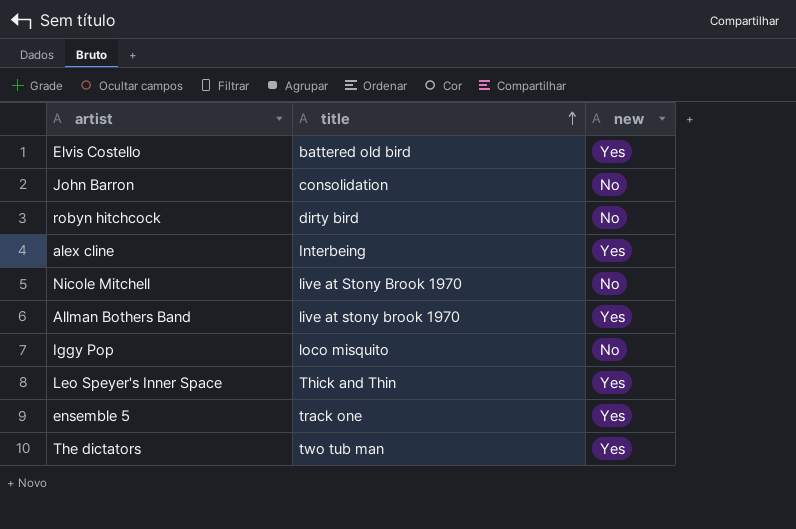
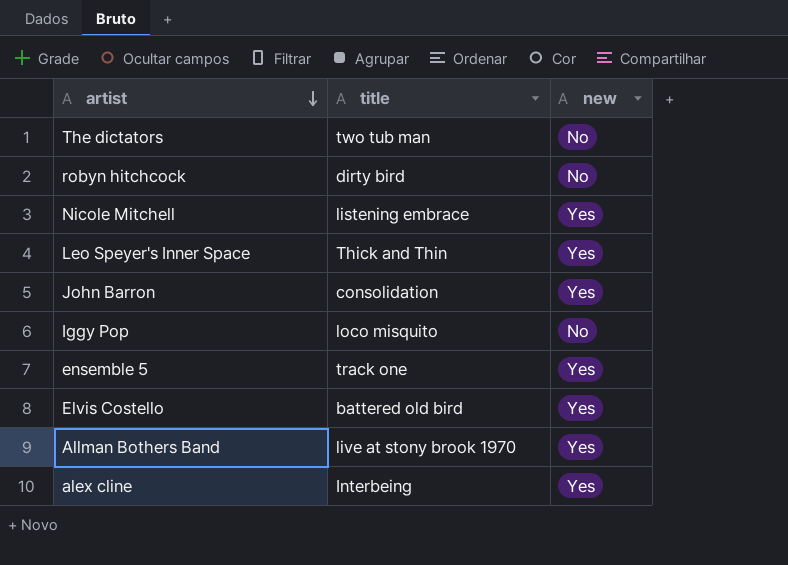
row order: title ascending -> artist descending
The dictators | new: Yes -> No
Nicole Mitchell | title: live at Stony Brook 1970 -> listening embrace
Nicole Mitchell | new: No -> Yes
John Barron | new: No -> Yes

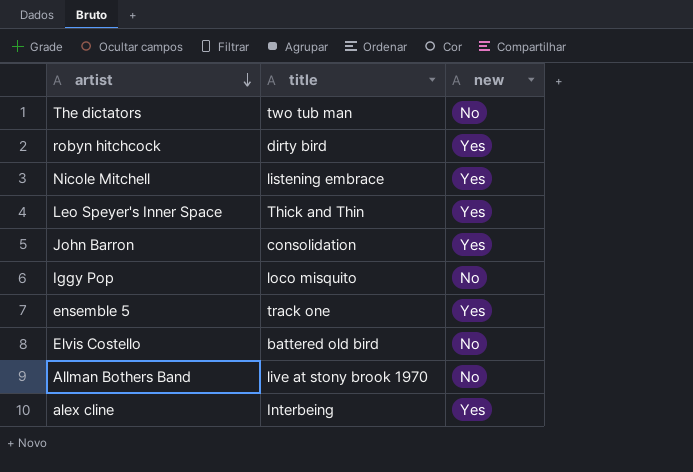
robyn hitchcock | new: No -> Yes
Elvis Costello | new: Yes -> No
Allman Bothers Band | new: Yes -> No

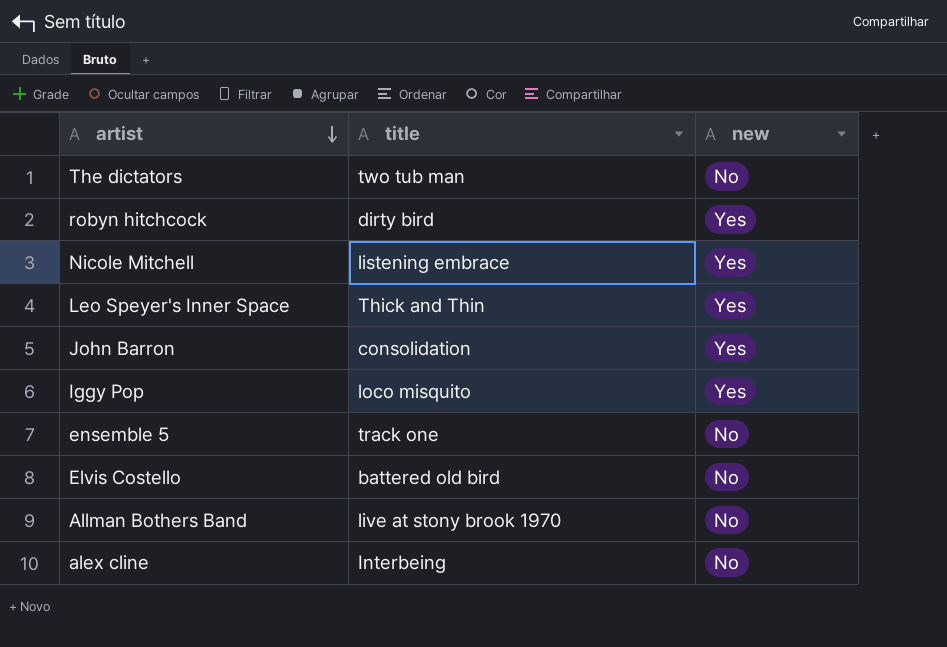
Iggy Pop | new: No -> Yes
ensemble 5 | new: Yes -> No
alex cline | new: Yes -> No

